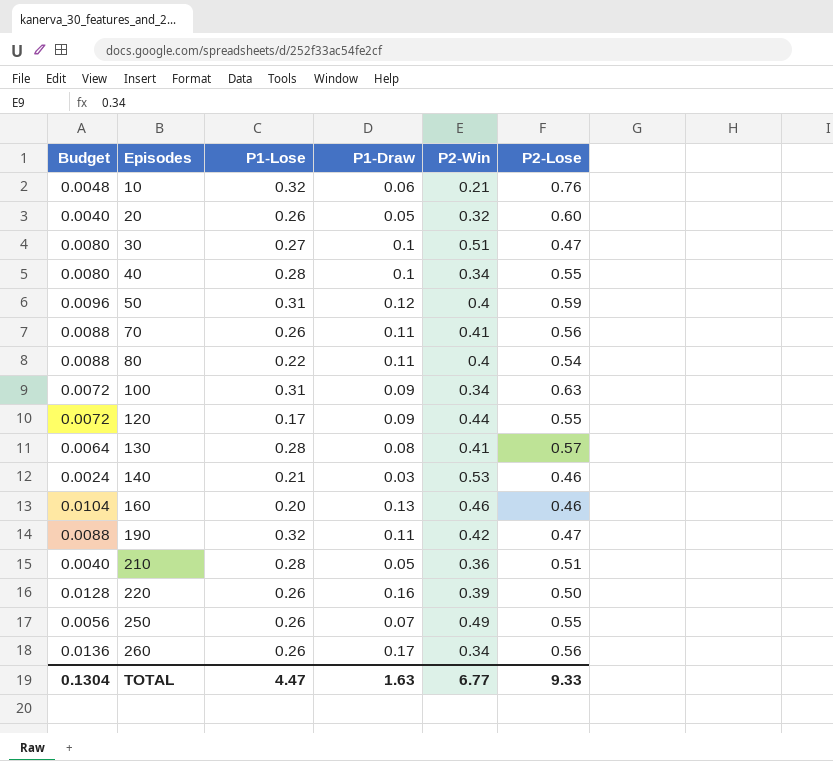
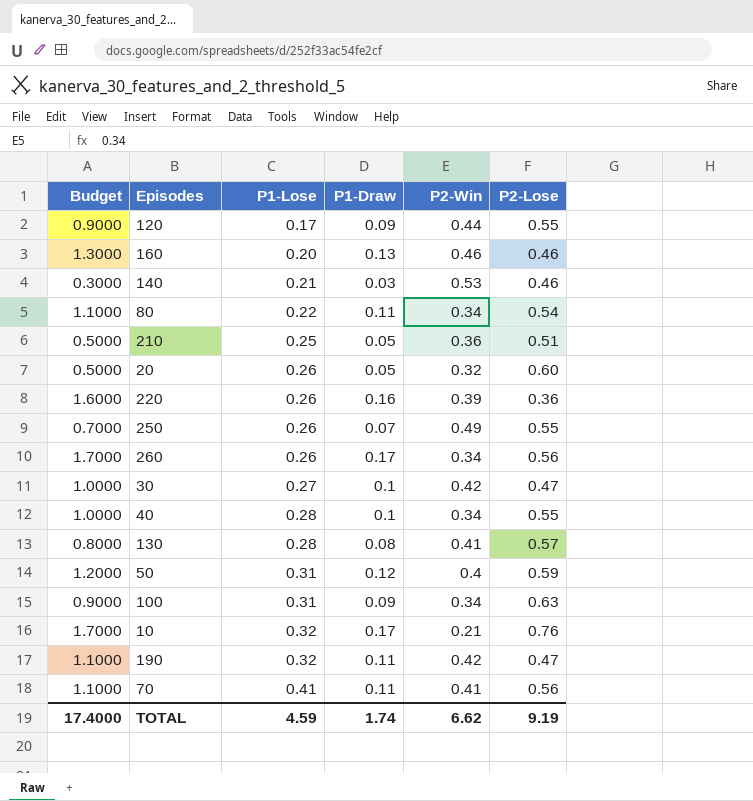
row order: Episodes ascending -> P1-Lose ascending
column Budget | formula: [P1-Draw] * 0.08 -> [P1-Draw] * 10
80 | P2-Win: 0.4 -> 0.34
210 | P1-Lose: 0.28 -> 0.25
220 | P2-Lose: 0.50 -> 0.36
30 | P2-Win: 0.51 -> 0.42
10 | P1-Draw: 0.06 -> 0.17
70 | P1-Lose: 0.26 -> 0.41
TOTAL | Budget: 0.1304 -> 17.4000
TOTAL | P1-Lose: 4.47 -> 4.59
TOTAL | P1-Draw: 1.63 -> 1.74
TOTAL | P2-Win: 6.77 -> 6.62
TOTAL | P2-Lose: 9.33 -> 9.19

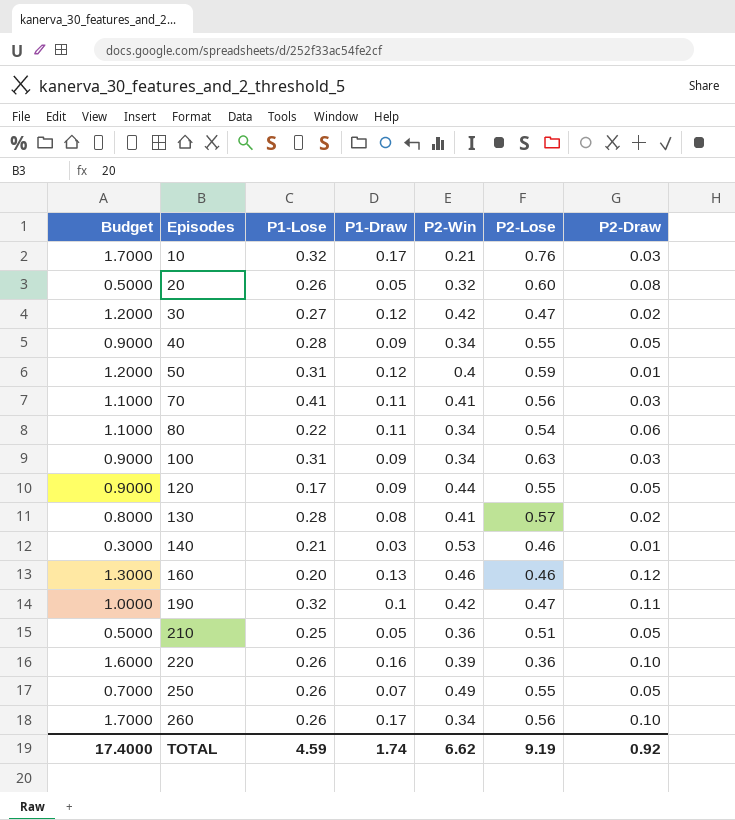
row order: P1-Lose ascending -> Episodes ascending
column P2-Draw | position: none -> 7
30 | Budget: 1.0000 -> 1.2000
30 | P1-Draw: 0.1 -> 0.12
40 | Budget: 1.0000 -> 0.9000
40 | P1-Draw: 0.1 -> 0.09
190 | Budget: 1.1000 -> 1.0000
190 | P1-Draw: 0.11 -> 0.1

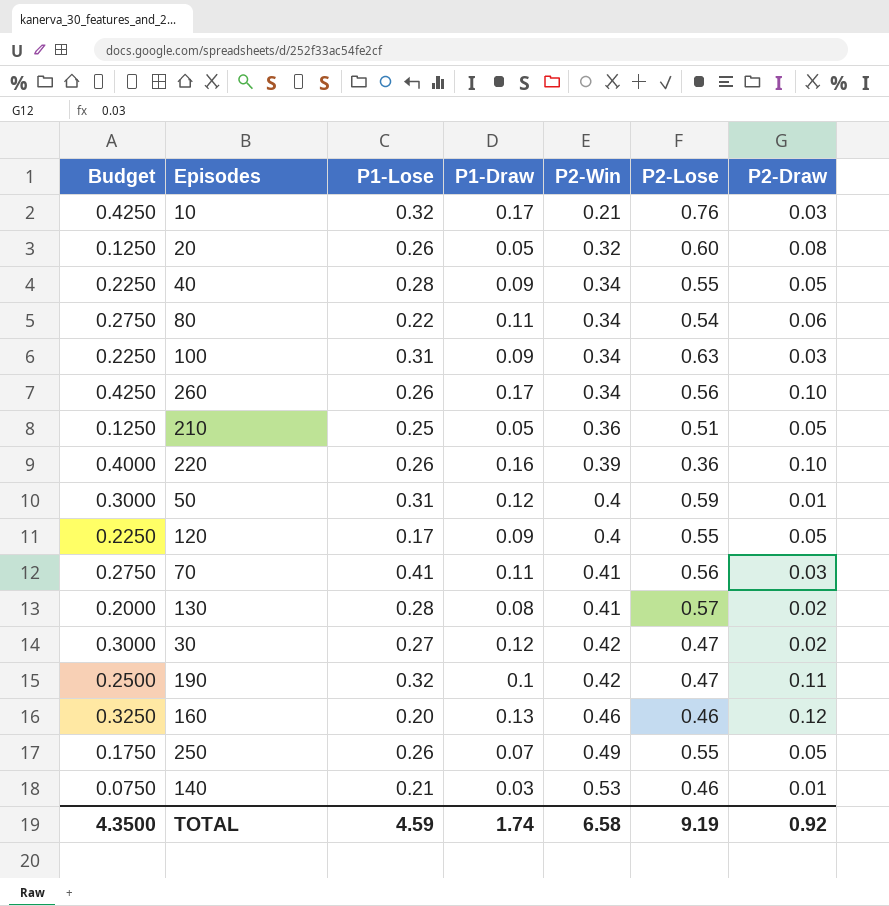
row order: Episodes ascending -> P2-Win ascending
column Budget | formula: [P1-Draw] * 10 -> [P1-Draw] * 2.5
120 | P2-Win: 0.44 -> 0.4
TOTAL | Budget: 17.4000 -> 4.3500
TOTAL | P2-Win: 6.62 -> 6.58

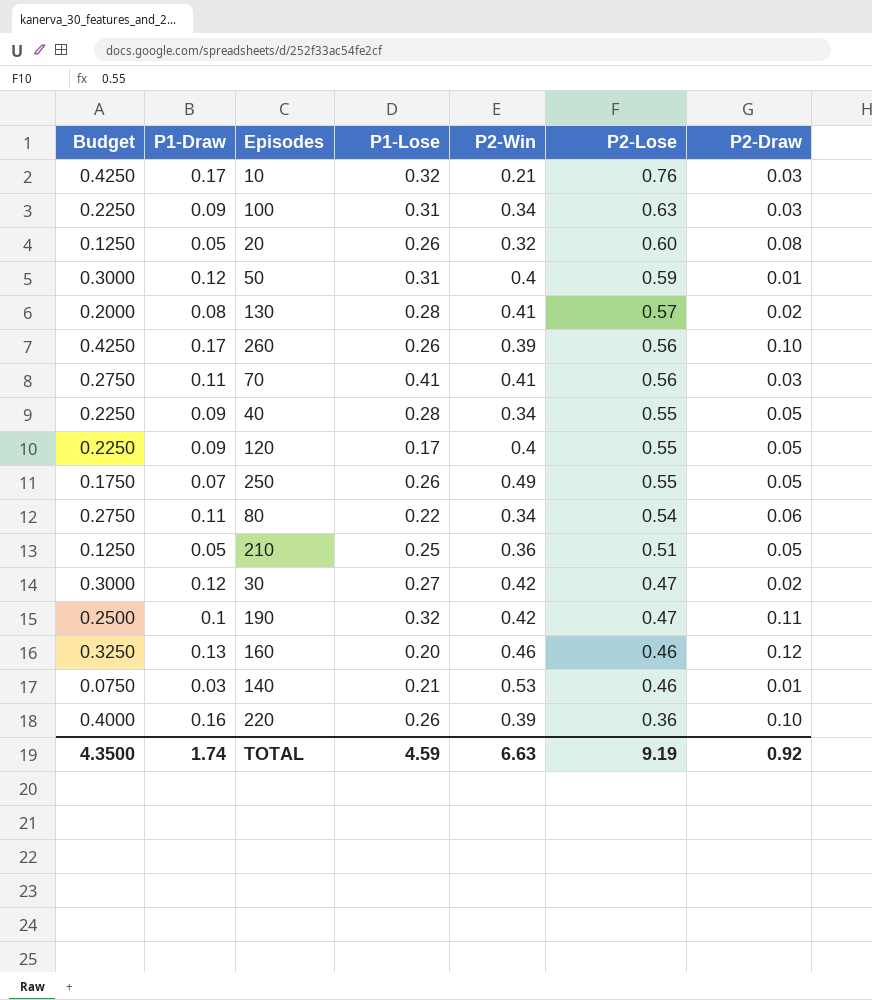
row order: P2-Win ascending -> P2-Lose descending
column P1-Draw | position: 4 -> 2
260 | P2-Win: 0.34 -> 0.39
TOTAL | P2-Win: 6.58 -> 6.63

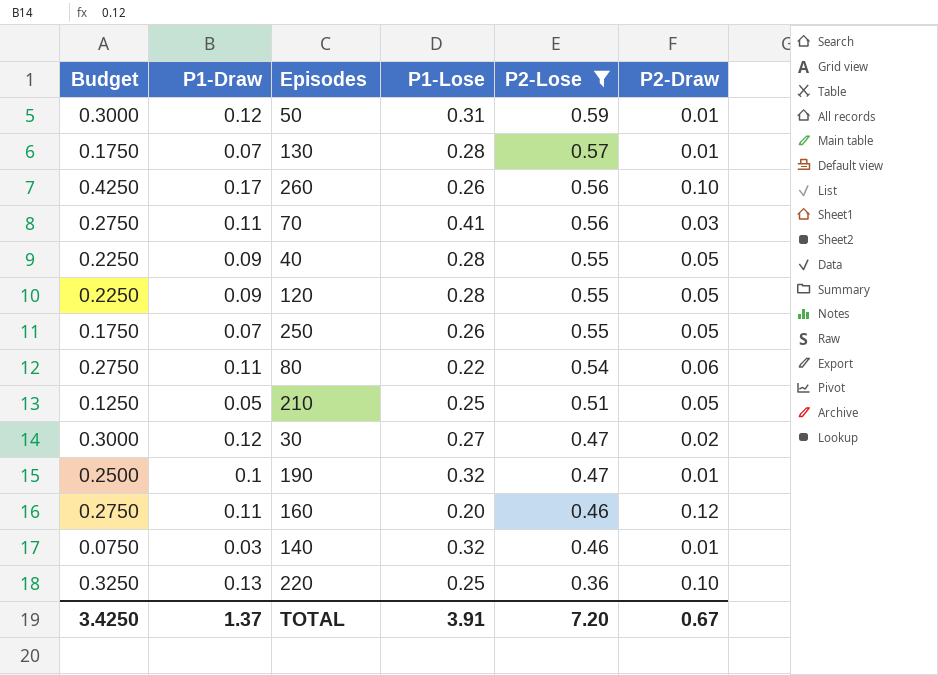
filter: none -> P2-Lose <= 0.59
column P2-Win | position: 5 -> none
130 | Budget: 0.2000 -> 0.1750
130 | P1-Draw: 0.08 -> 0.07
130 | P2-Draw: 0.02 -> 0.01
120 | P1-Lose: 0.17 -> 0.28
190 | P2-Draw: 0.11 -> 0.01
160 | Budget: 0.3250 -> 0.2750
160 | P1-Draw: 0.13 -> 0.11
140 | P1-Lose: 0.21 -> 0.32
220 | Budget: 0.4000 -> 0.3250
220 | P1-Draw: 0.16 -> 0.13
220 | P1-Lose: 0.26 -> 0.25
TOTAL | Budget: 4.3500 -> 3.4250
TOTAL | P1-Draw: 1.74 -> 1.37
TOTAL | P1-Lose: 4.59 -> 3.91
TOTAL | P2-Lose: 9.19 -> 7.20
TOTAL | P2-Draw: 0.92 -> 0.67

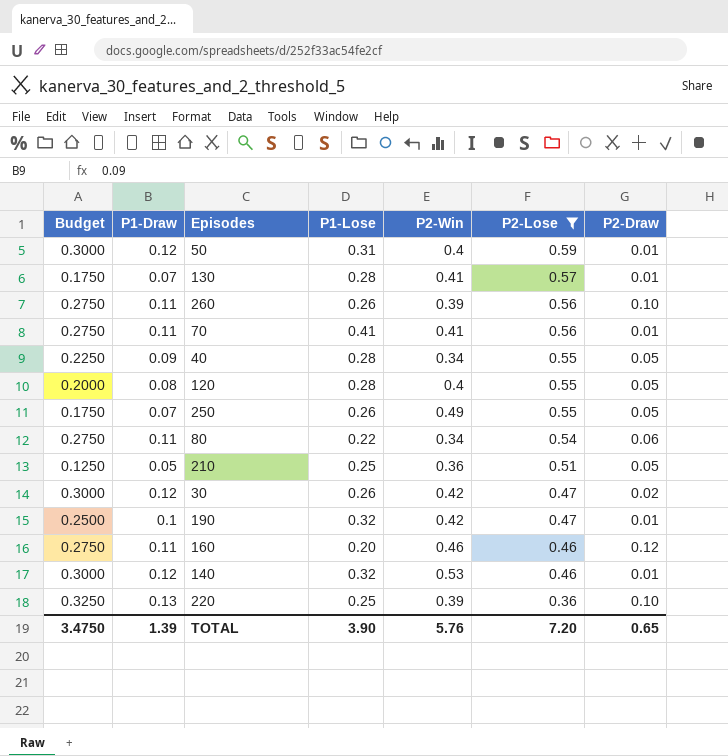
column P2-Win | position: none -> 5
260 | Budget: 0.4250 -> 0.2750
260 | P1-Draw: 0.17 -> 0.11
70 | P2-Draw: 0.03 -> 0.01
120 | Budget: 0.2250 -> 0.2000
120 | P1-Draw: 0.09 -> 0.08
30 | P1-Lose: 0.27 -> 0.26
140 | Budget: 0.0750 -> 0.3000
140 | P1-Draw: 0.03 -> 0.12
TOTAL | Budget: 3.4250 -> 3.4750
TOTAL | P1-Draw: 1.37 -> 1.39
TOTAL | P1-Lose: 3.91 -> 3.90
TOTAL | P2-Draw: 0.67 -> 0.65

